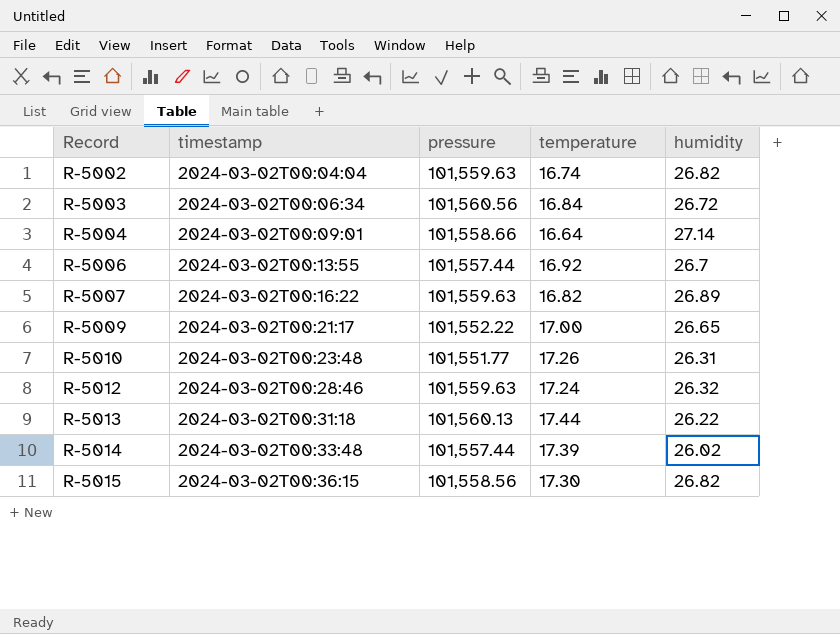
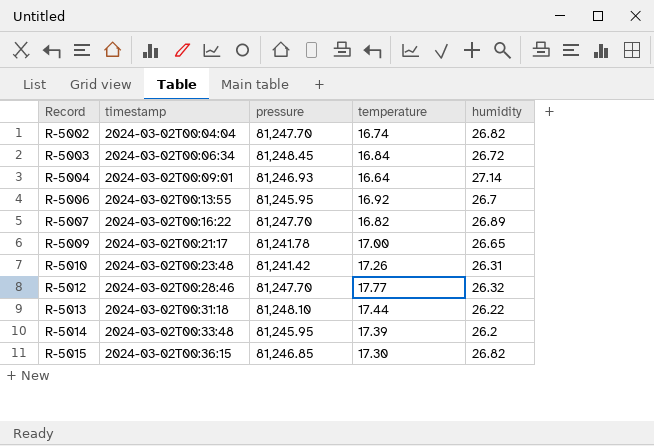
R-5002 | pressure: 101,559.63 -> 81,247.70
R-5003 | pressure: 101,560.56 -> 81,248.45
R-5004 | pressure: 101,558.66 -> 81,246.93
R-5006 | pressure: 101,557.44 -> 81,245.95
R-5007 | pressure: 101,559.63 -> 81,247.70
R-5009 | pressure: 101,552.22 -> 81,241.78
R-5010 | pressure: 101,551.77 -> 81,241.42
R-5012 | pressure: 101,559.63 -> 81,247.70
R-5012 | temperature: 17.24 -> 17.77
R-5013 | pressure: 101,560.13 -> 81,248.10
R-5014 | pressure: 101,557.44 -> 81,245.95
R-5014 | humidity: 26.02 -> 26.2
R-5015 | pressure: 101,558.56 -> 81,246.85

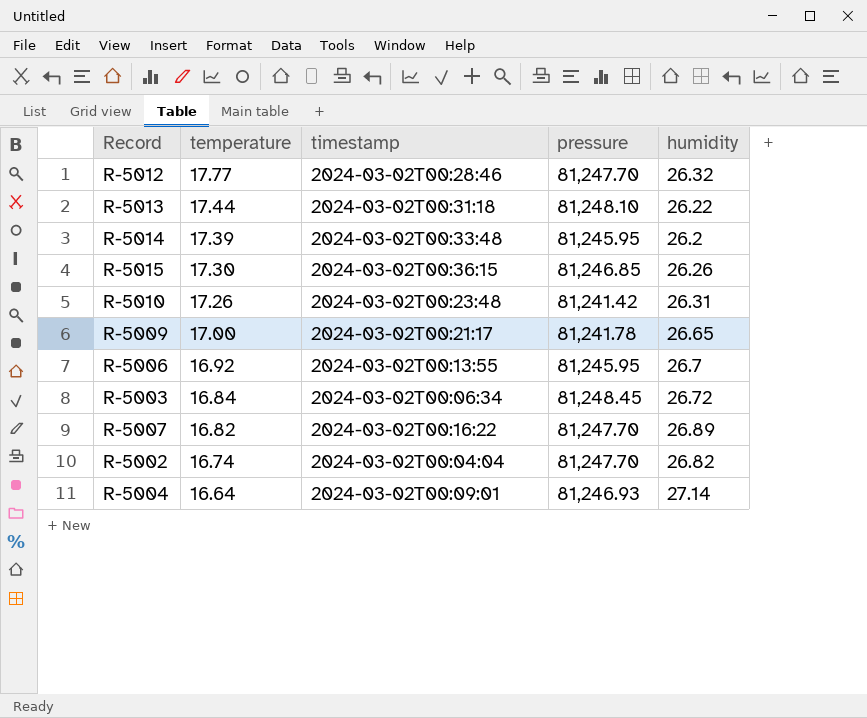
row order: Record ascending -> temperature descending
column temperature | position: 4 -> 2
R-5015 | humidity: 26.82 -> 26.26

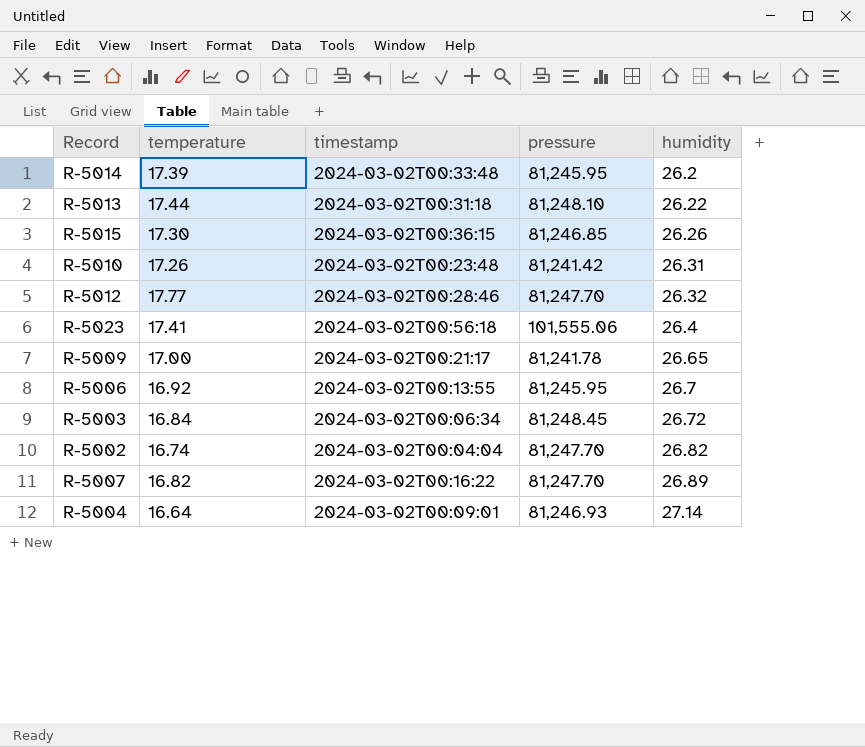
row order: temperature descending -> humidity ascending
row R-5023: none -> 17.41 | 2024-03-02T00:56:18 | 101,555.06 | 26.4

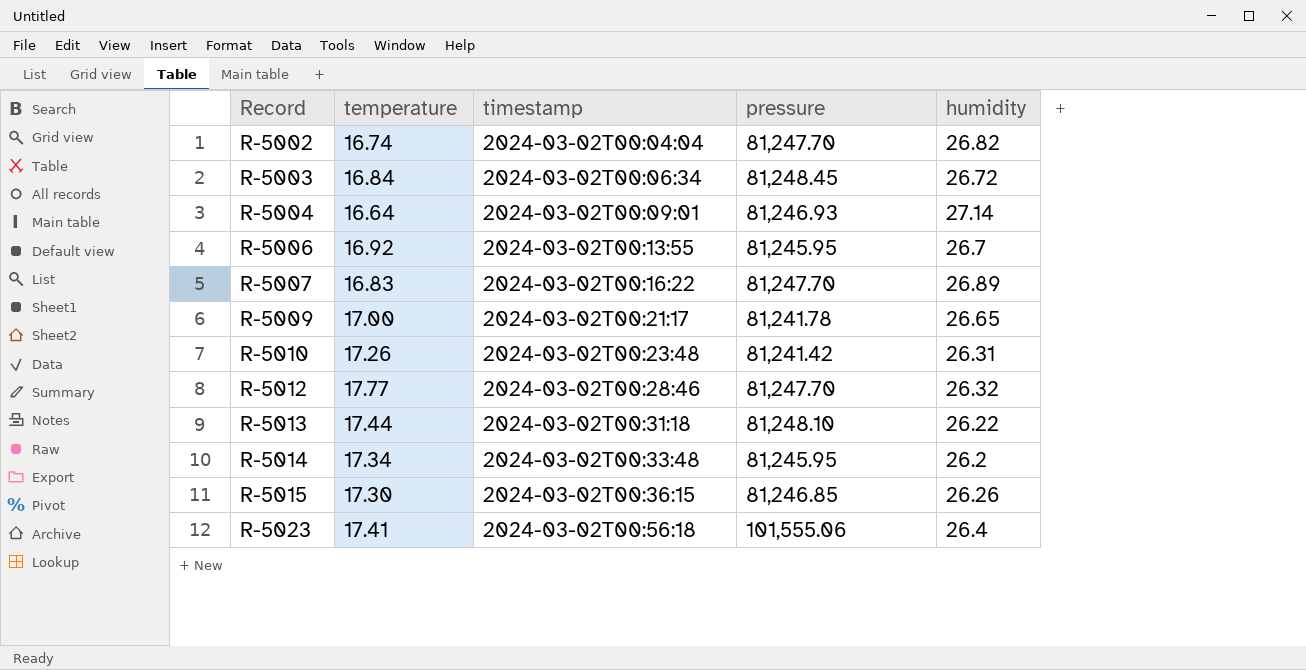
row order: humidity ascending -> Record ascending
R-5007 | temperature: 16.82 -> 16.83
R-5014 | temperature: 17.39 -> 17.34

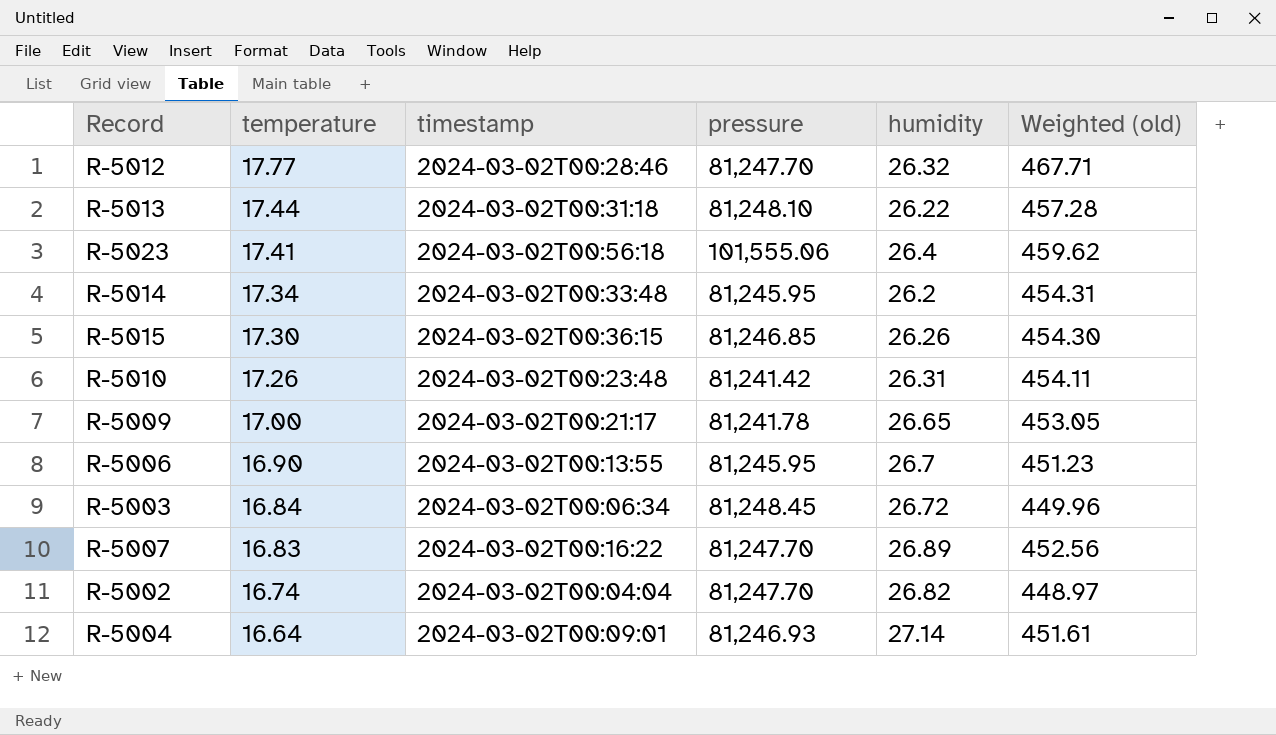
row order: Record ascending -> temperature descending
column Weighted (old) | formula: none -> [temperature] * [humidity]
R-5006 | temperature: 16.92 -> 16.90

